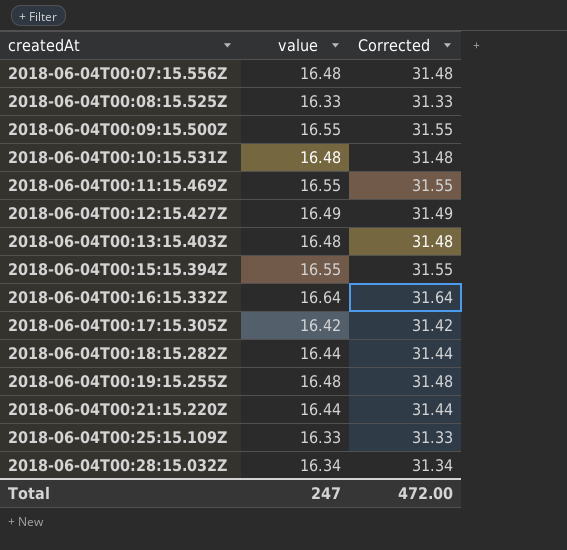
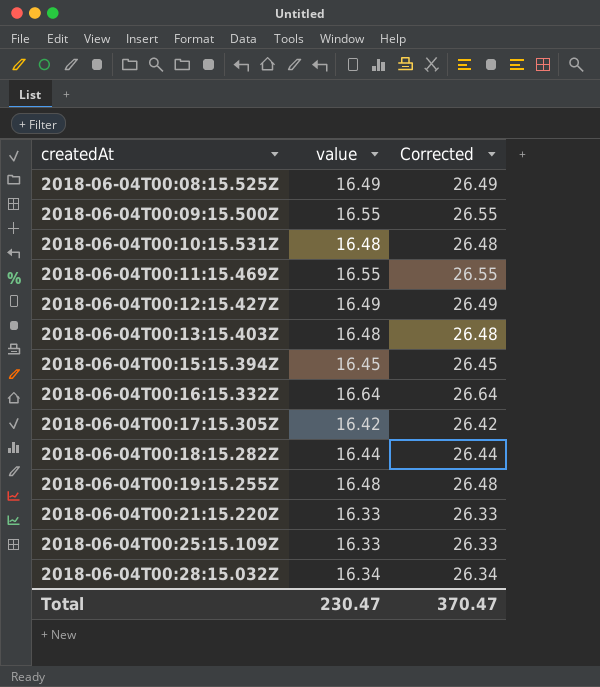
column Corrected | formula: [value] + 15 -> [value] + 10
row 2018-06-04T00:07:15.556Z: 16.48 | 31.48 -> none
2018-06-04T00:08:15.525Z | value: 16.33 -> 16.49
2018-06-04T00:15:15.394Z | value: 16.55 -> 16.45
2018-06-04T00:21:15.220Z | value: 16.44 -> 16.33
Total | value: 247 -> 230.47
Total | Corrected: 472.00 -> 370.47

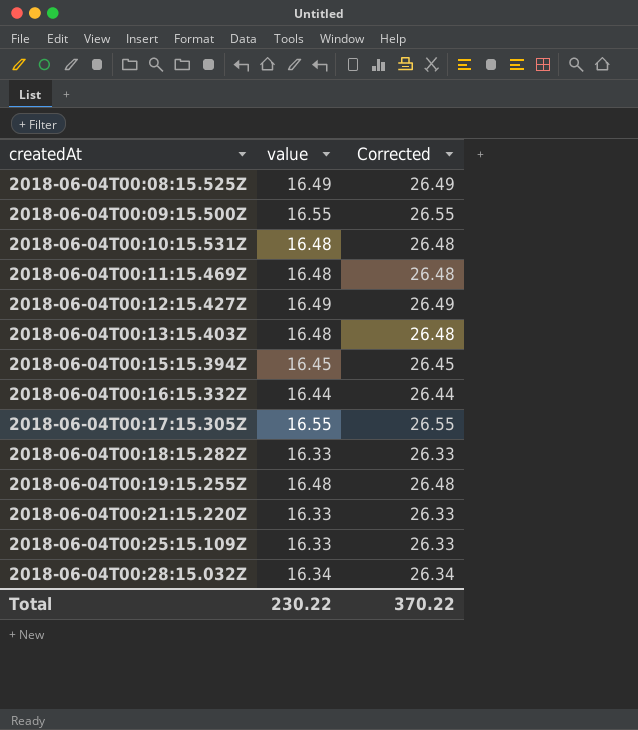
2018-06-04T00:11:15.469Z | value: 16.55 -> 16.48
2018-06-04T00:11:15.469Z | Corrected: 26.55 -> 26.48
2018-06-04T00:16:15.332Z | value: 16.64 -> 16.44
2018-06-04T00:16:15.332Z | Corrected: 26.64 -> 26.44
2018-06-04T00:17:15.305Z | value: 16.42 -> 16.55
2018-06-04T00:17:15.305Z | Corrected: 26.42 -> 26.55
2018-06-04T00:18:15.282Z | value: 16.44 -> 16.33
2018-06-04T00:18:15.282Z | Corrected: 26.44 -> 26.33
Total | value: 230.47 -> 230.22
Total | Corrected: 370.47 -> 370.22

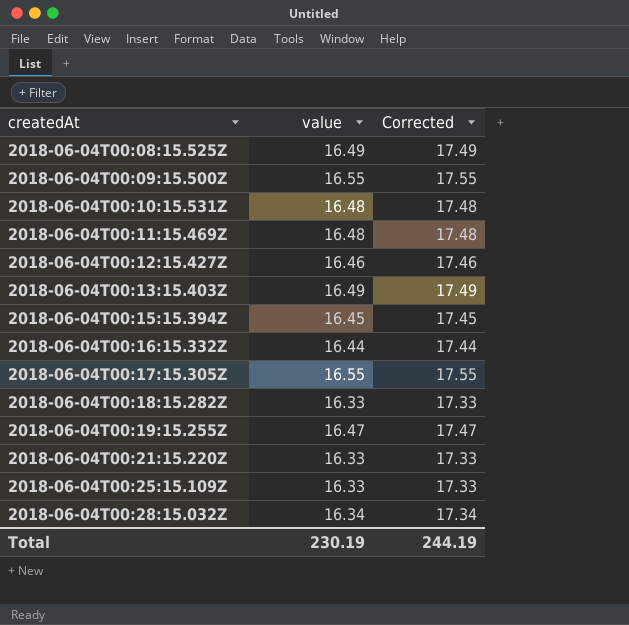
column Corrected | formula: [value] + 10 -> [value] + 1
2018-06-04T00:12:15.427Z | value: 16.49 -> 16.46
2018-06-04T00:13:15.403Z | value: 16.48 -> 16.49
2018-06-04T00:19:15.255Z | value: 16.48 -> 16.47
Total | value: 230.22 -> 230.19
Total | Corrected: 370.22 -> 244.19

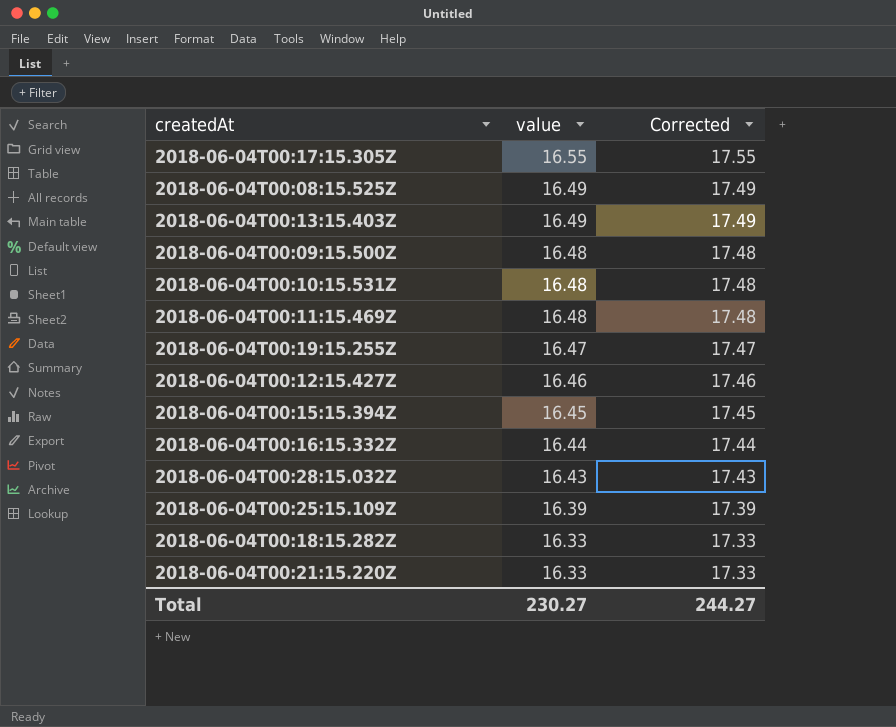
row order: createdAt ascending -> value descending
2018-06-04T00:09:15.500Z | value: 16.55 -> 16.48
2018-06-04T00:09:15.500Z | Corrected: 17.55 -> 17.48
2018-06-04T00:28:15.032Z | value: 16.34 -> 16.43
2018-06-04T00:28:15.032Z | Corrected: 17.34 -> 17.43
2018-06-04T00:25:15.109Z | value: 16.33 -> 16.39
2018-06-04T00:25:15.109Z | Corrected: 17.33 -> 17.39
Total | value: 230.19 -> 230.27
Total | Corrected: 244.19 -> 244.27

